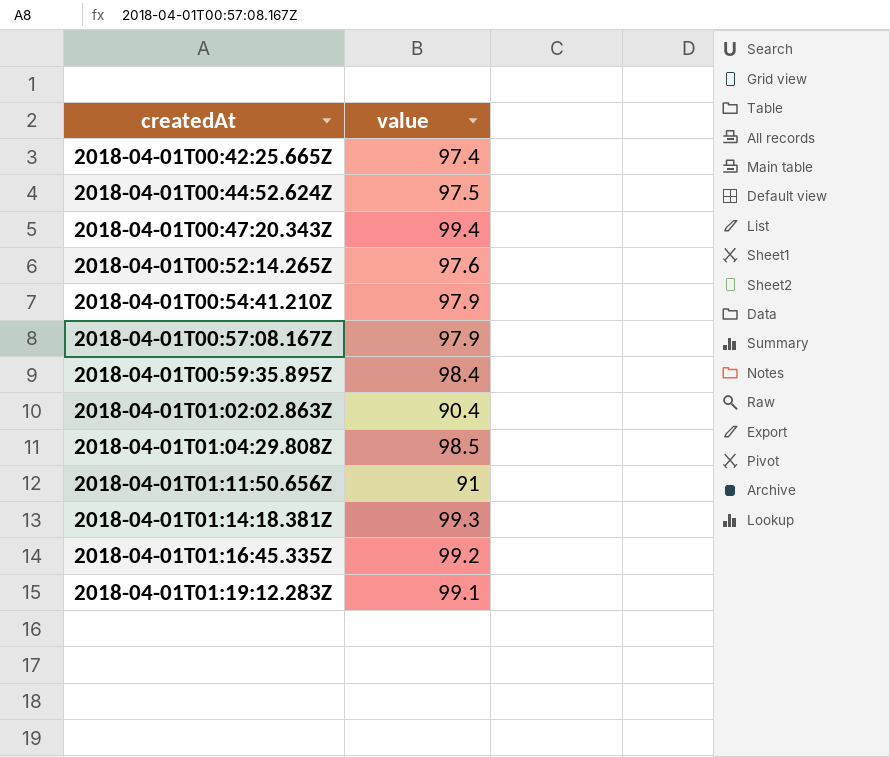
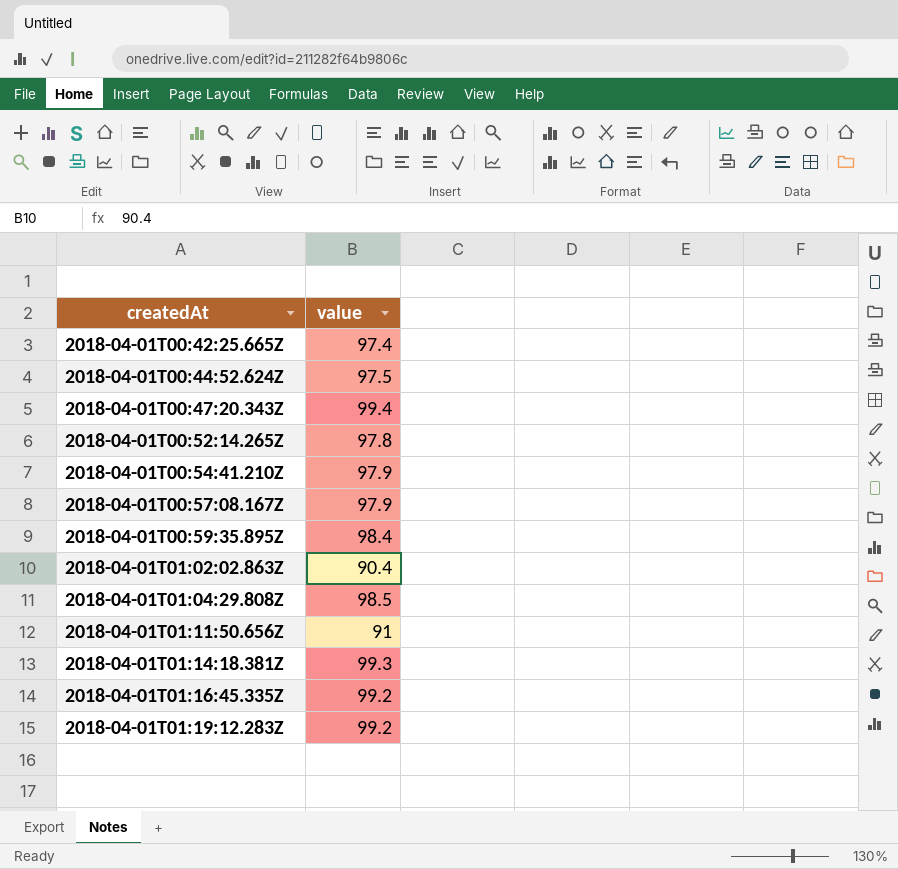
2018-04-01T00:52:14.265Z | value: 97.6 -> 97.8
2018-04-01T01:19:12.283Z | value: 99.1 -> 99.2

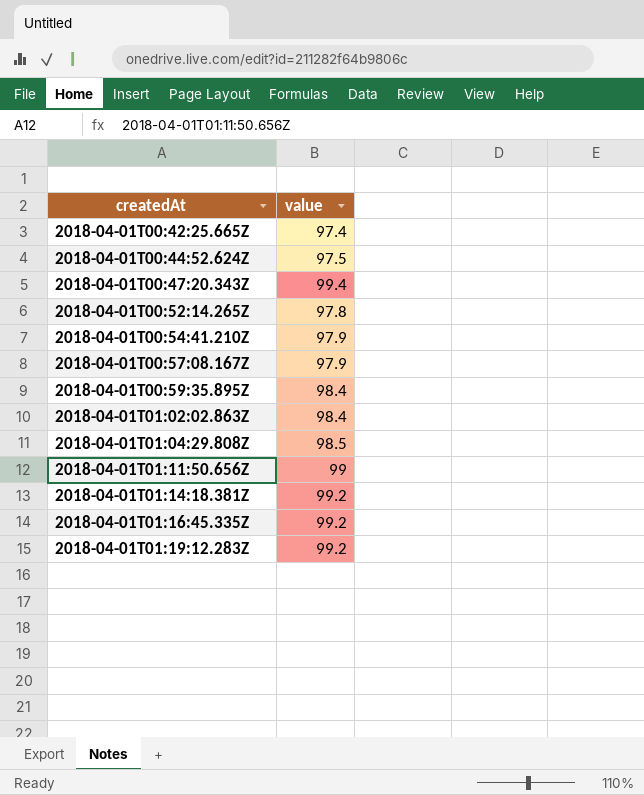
2018-04-01T01:02:02.863Z | value: 90.4 -> 98.4
2018-04-01T01:11:50.656Z | value: 91 -> 99
2018-04-01T01:14:18.381Z | value: 99.3 -> 99.2

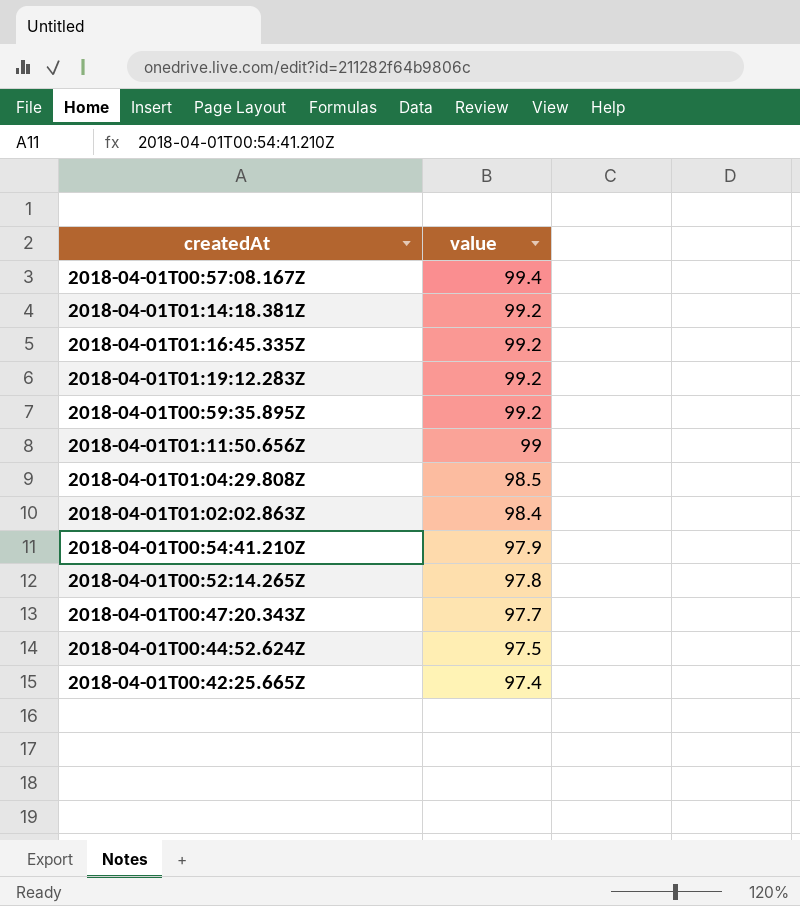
row order: createdAt ascending -> value descending
2018-04-01T00:57:08.167Z | value: 97.9 -> 99.4
2018-04-01T00:59:35.895Z | value: 98.4 -> 99.2
2018-04-01T00:47:20.343Z | value: 99.4 -> 97.7

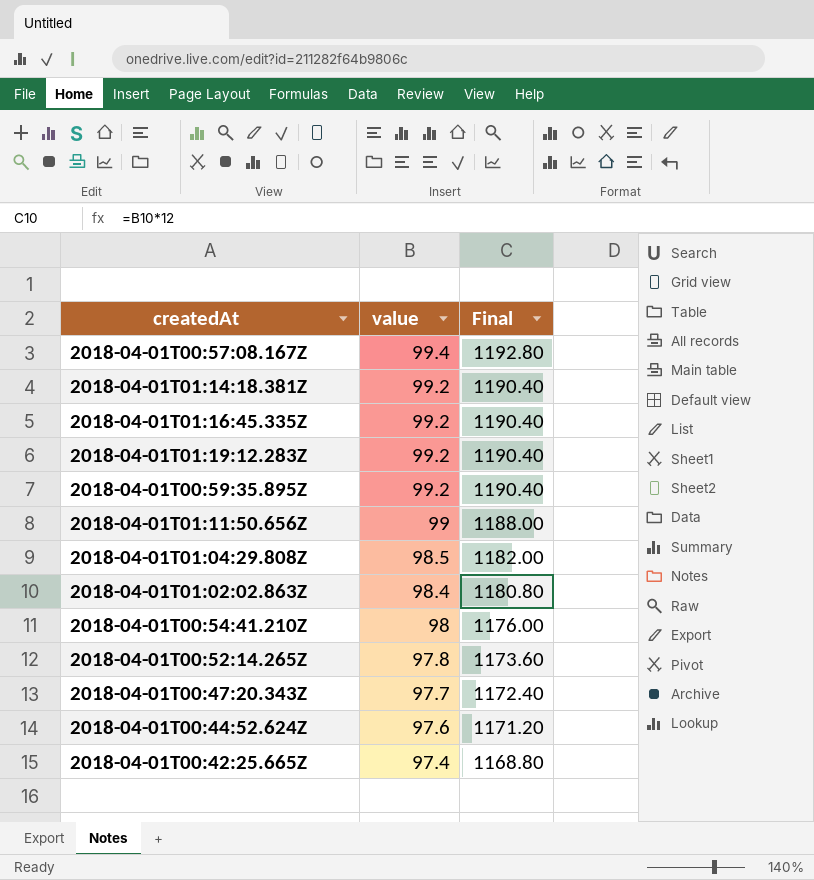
column Final | formula: none -> [value] * 12
2018-04-01T00:54:41.210Z | value: 97.9 -> 98
2018-04-01T00:44:52.624Z | value: 97.5 -> 97.6

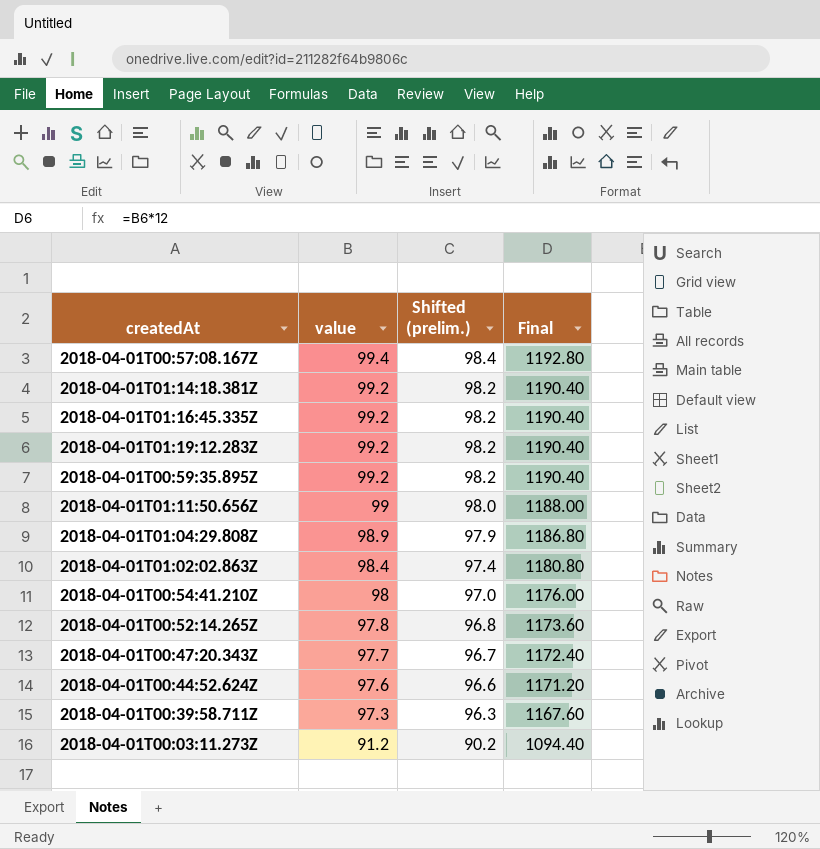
column Shifted (prelim.) | formula: none -> [value] - 1
row 2018-04-01T00:42:25.665Z: 97.4 | 1168.80 -> none
2018-04-01T01:04:29.808Z | value: 98.5 -> 98.9
2018-04-01T01:04:29.808Z | Final: 1182.00 -> 1186.80
row 2018-04-01T00:39:58.711Z: none -> 97.3 | 96.3 | 1167.60
row 2018-04-01T00:03:11.273Z: none -> 91.2 | 90.2 | 1094.40

